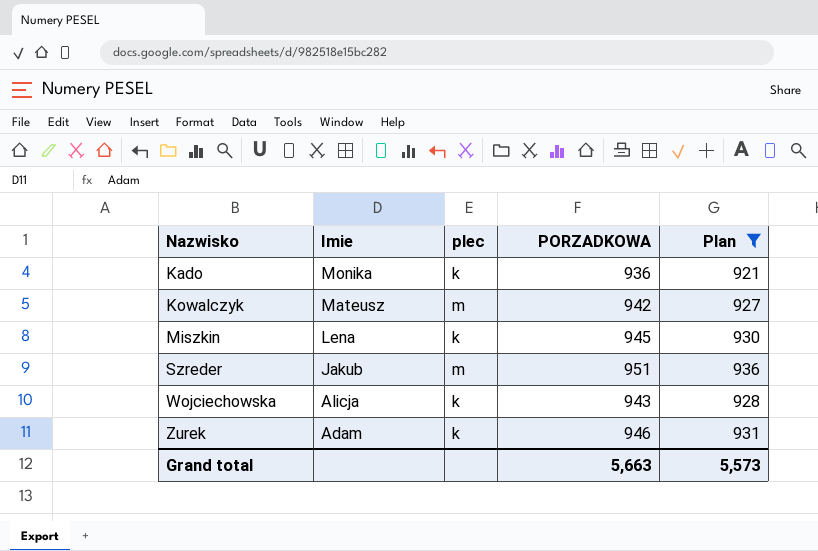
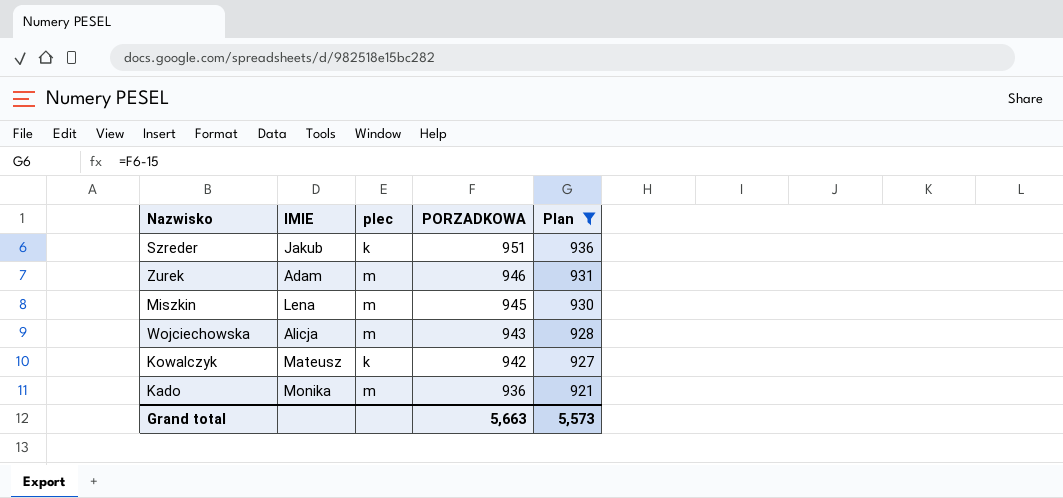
row order: Nazwisko ascending -> PORZADKOWA descending
column name: Imie -> IMIE
Szreder | plec: m -> k
Zurek | plec: k -> m
Miszkin | plec: k -> m
Wojciechowska | plec: k -> m
Kowalczyk | plec: m -> k
Kado | plec: k -> m

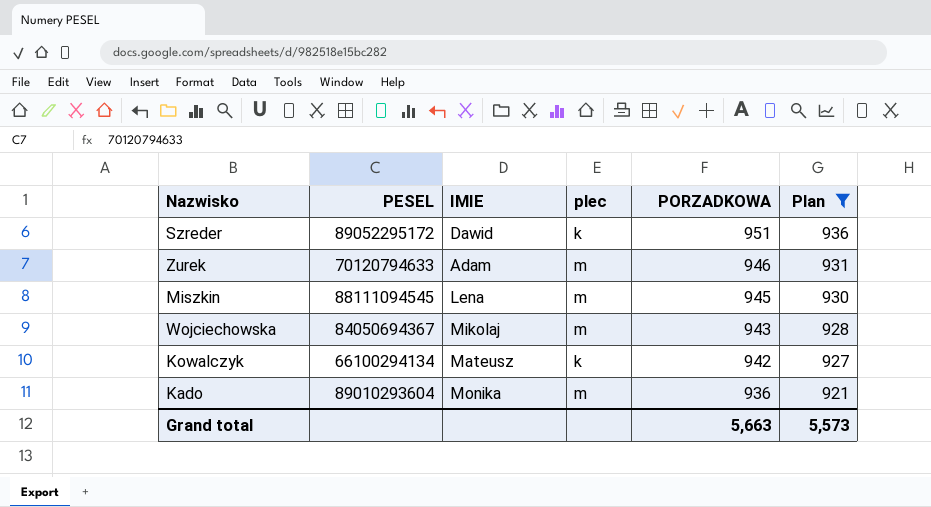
column PESEL | position: none -> 2
Szreder | IMIE: Jakub -> Dawid
Wojciechowska | IMIE: Alicja -> Mikolaj

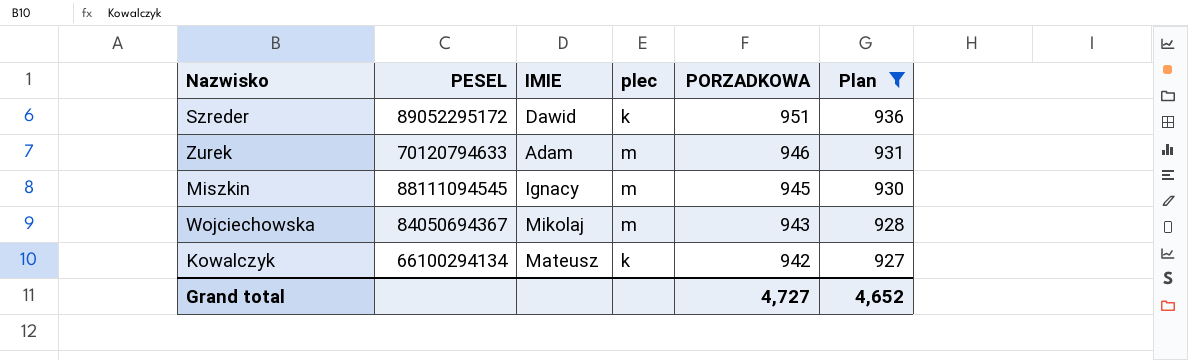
row Kado: 89010293604 | Monika | m | 936 | 921 -> none
Miszkin | IMIE: Lena -> Ignacy
Grand total | PORZADKOWA: 5,663 -> 4,727
Grand total | Plan: 5,573 -> 4,652

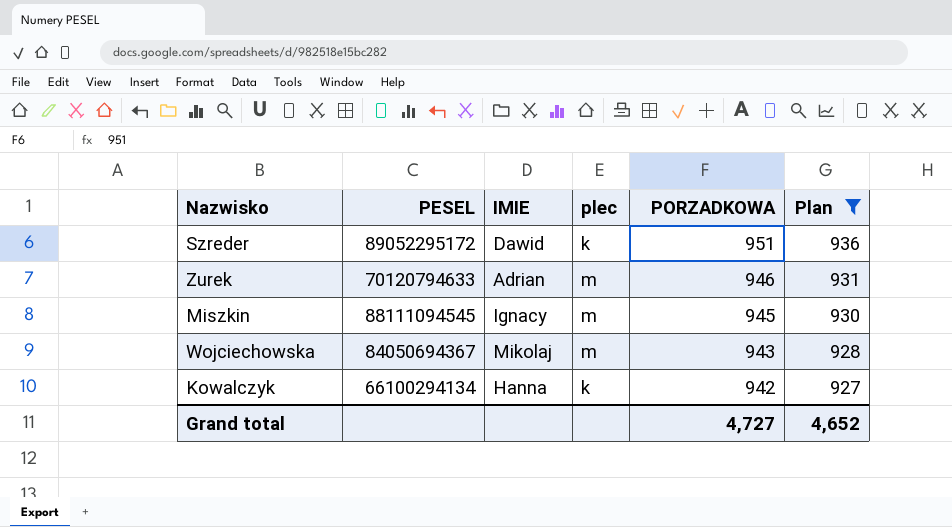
Zurek | IMIE: Adam -> Adrian
Kowalczyk | IMIE: Mateusz -> Hanna

